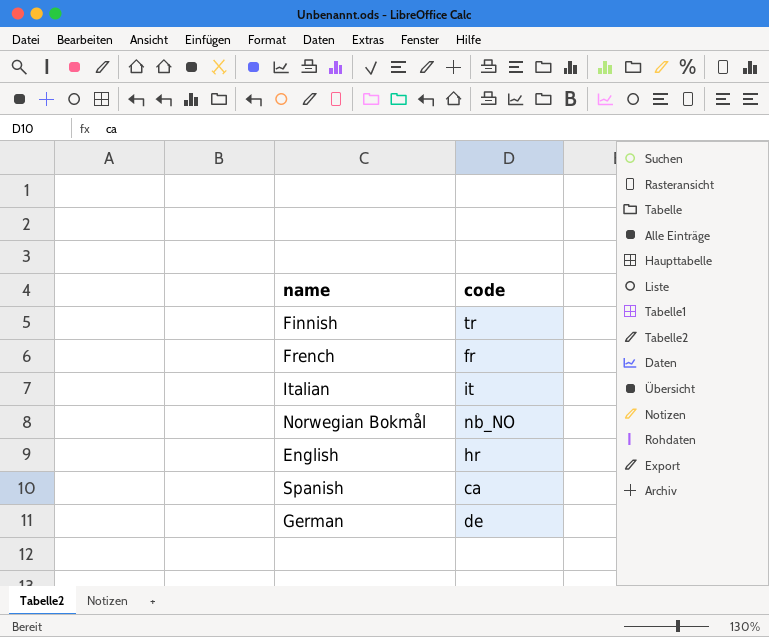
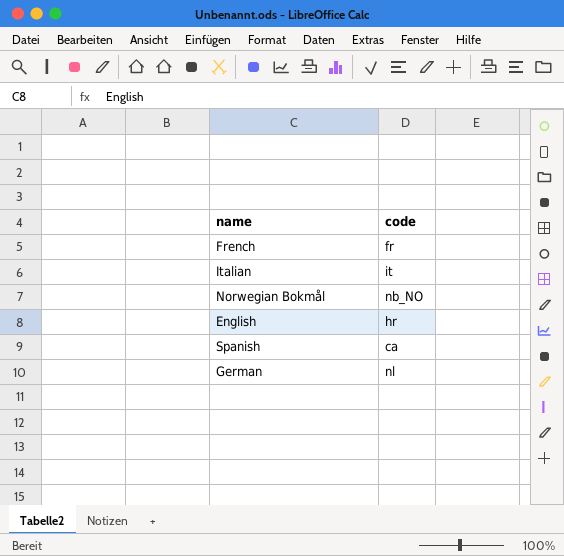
row Finnish: tr -> none
German | code: de -> nl

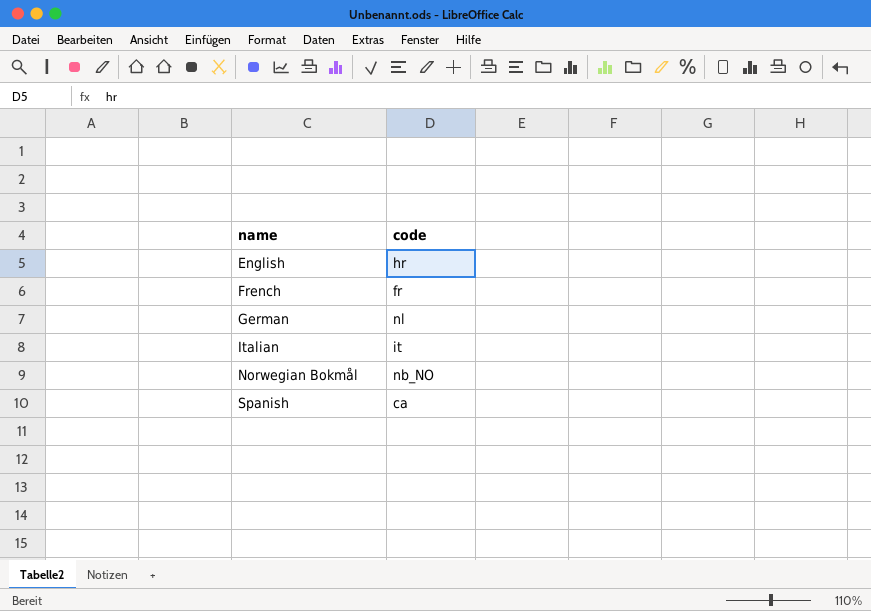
row order: none -> name ascending

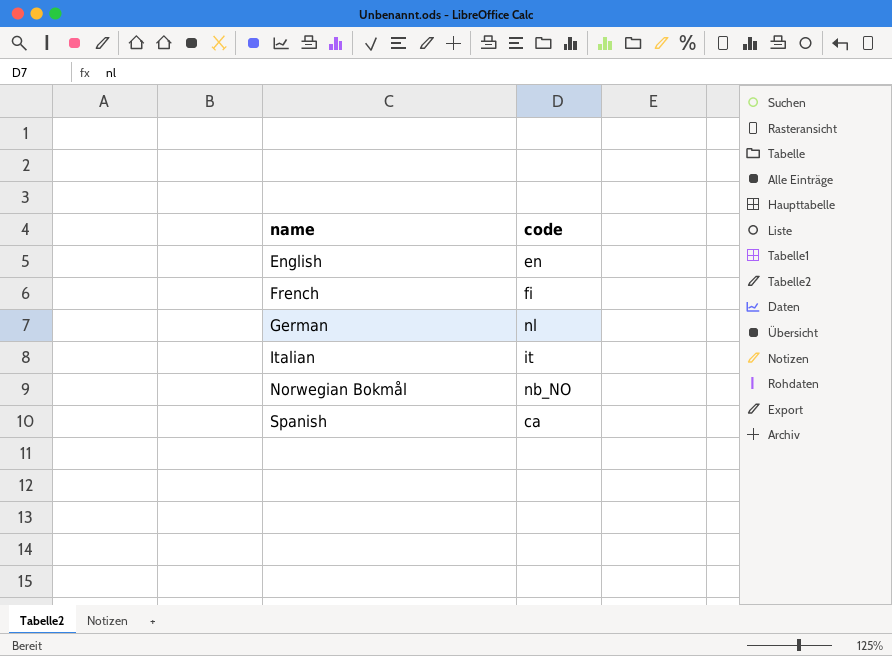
English | code: hr -> en
French | code: fr -> fi

